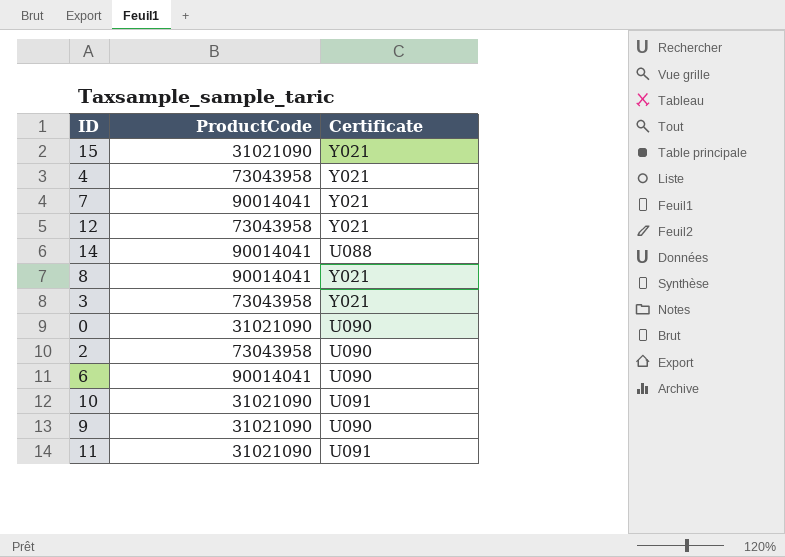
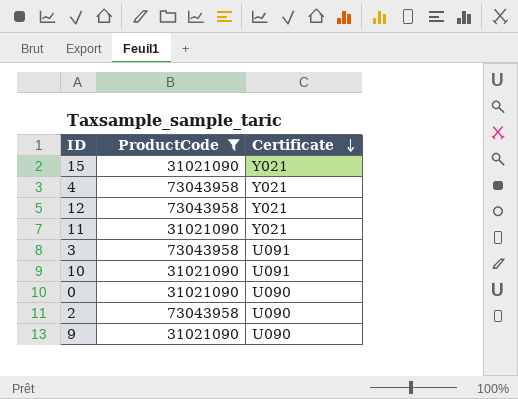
filter: none -> ProductCode != 90014041
row order: none -> Certificate descending
11 | Certificate: U091 -> Y021
3 | Certificate: Y021 -> U091

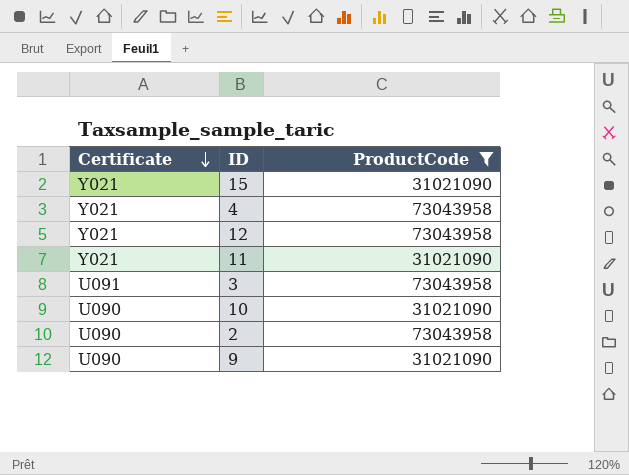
column Certificate | position: 3 -> 1
row 0: 31021090 | U090 -> none
10 | Certificate: U091 -> U090

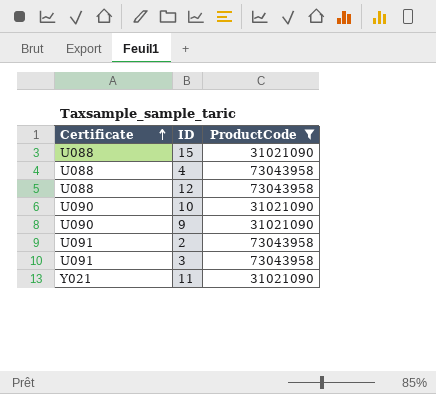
row order: Certificate descending -> Certificate ascending
15 | Certificate: Y021 -> U088
4 | Certificate: Y021 -> U088
12 | Certificate: Y021 -> U088
2 | Certificate: U090 -> U091

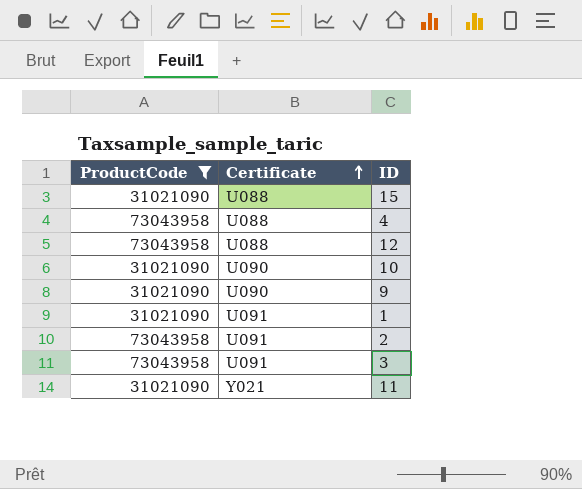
column ProductCode | position: 3 -> 1
row 1: none -> 31021090 | U091

